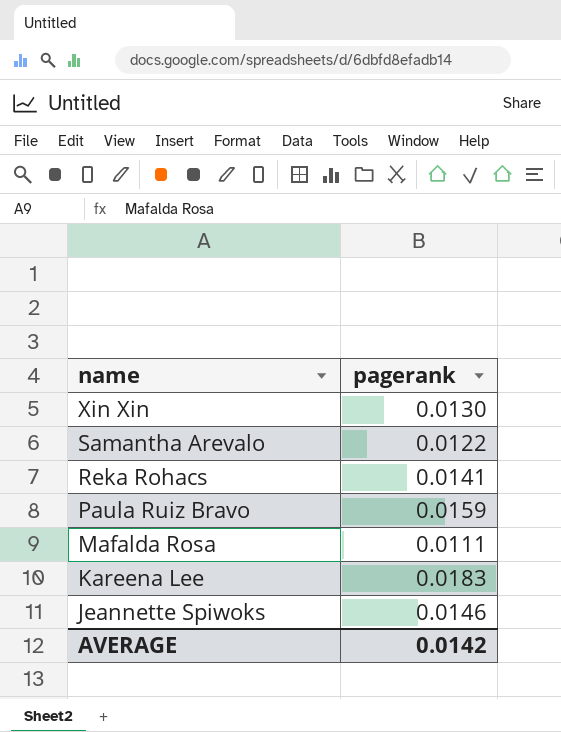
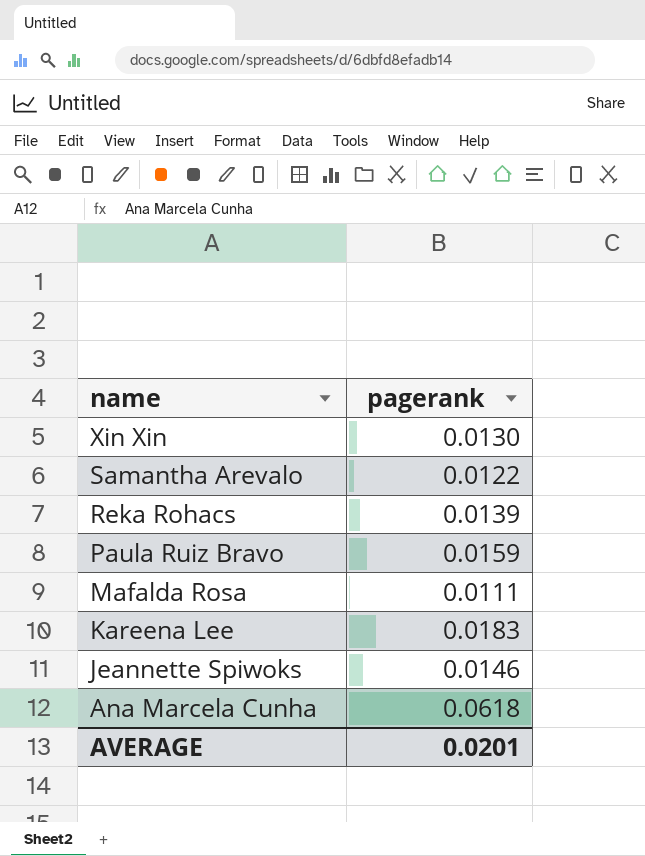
Reka Rohacs | pagerank: 0.0141 -> 0.0139
row Ana Marcela Cunha: none -> 0.0618
AVERAGE | pagerank: 0.0142 -> 0.0201

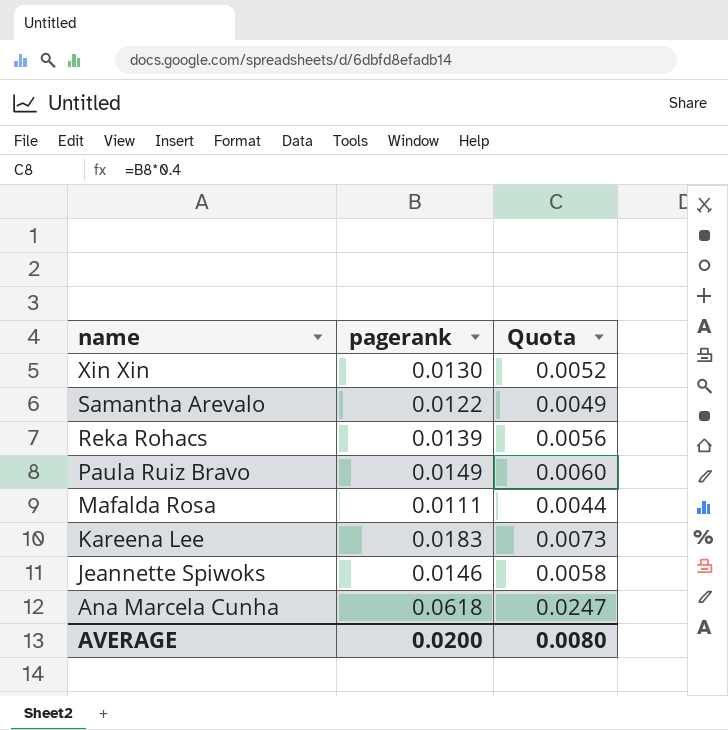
column Quota | formula: none -> [pagerank] * 0.4
Paula Ruiz Bravo | pagerank: 0.0159 -> 0.0149
AVERAGE | pagerank: 0.0201 -> 0.0200

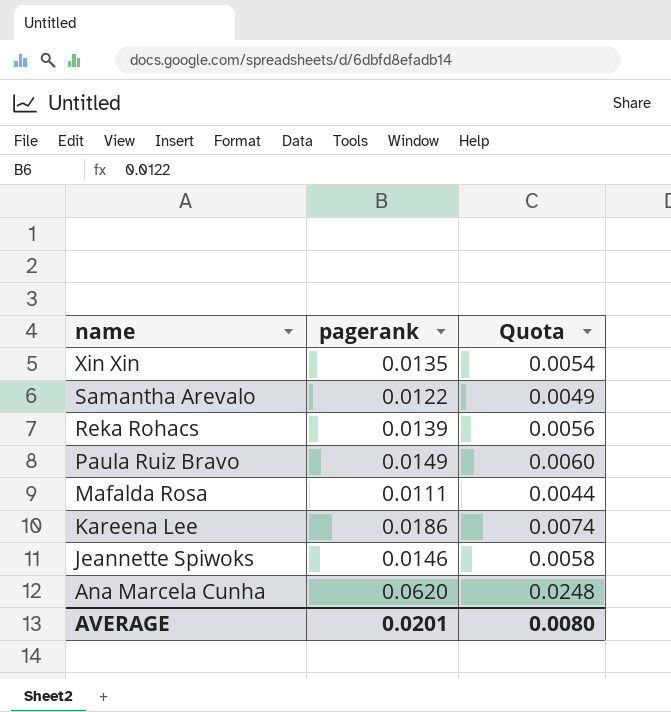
Xin Xin | pagerank: 0.0130 -> 0.0135
Xin Xin | Quota: 0.0052 -> 0.0054
Kareena Lee | pagerank: 0.0183 -> 0.0186
Kareena Lee | Quota: 0.0073 -> 0.0074
Ana Marcela Cunha | pagerank: 0.0618 -> 0.0620
Ana Marcela Cunha | Quota: 0.0247 -> 0.0248
AVERAGE | pagerank: 0.0200 -> 0.0201

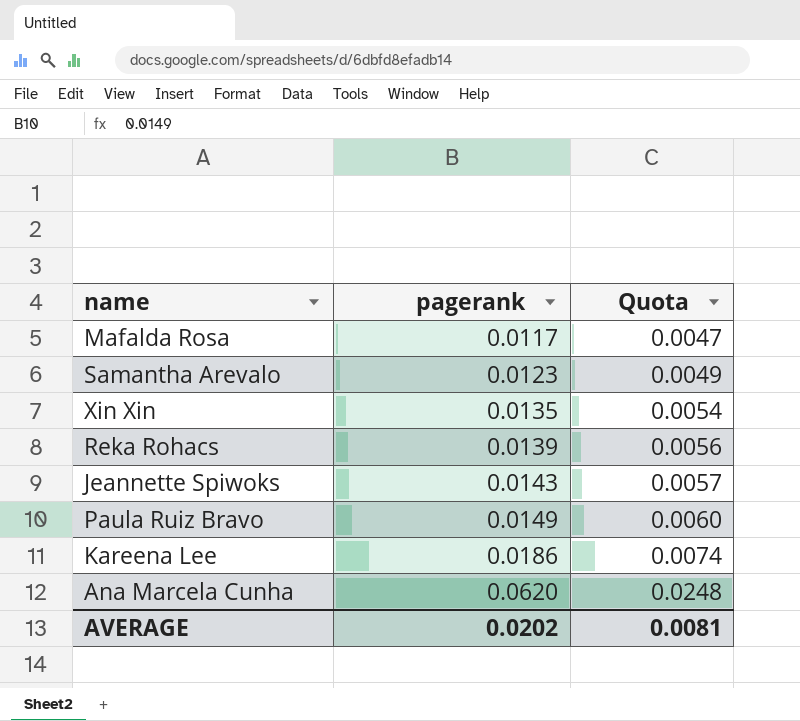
row order: name descending -> pagerank ascending
Mafalda Rosa | pagerank: 0.0111 -> 0.0117
Mafalda Rosa | Quota: 0.0044 -> 0.0047
Samantha Arevalo | pagerank: 0.0122 -> 0.0123
Jeannette Spiwoks | pagerank: 0.0146 -> 0.0143
Jeannette Spiwoks | Quota: 0.0058 -> 0.0057
AVERAGE | pagerank: 0.0201 -> 0.0202
AVERAGE | Quota: 0.0080 -> 0.0081

